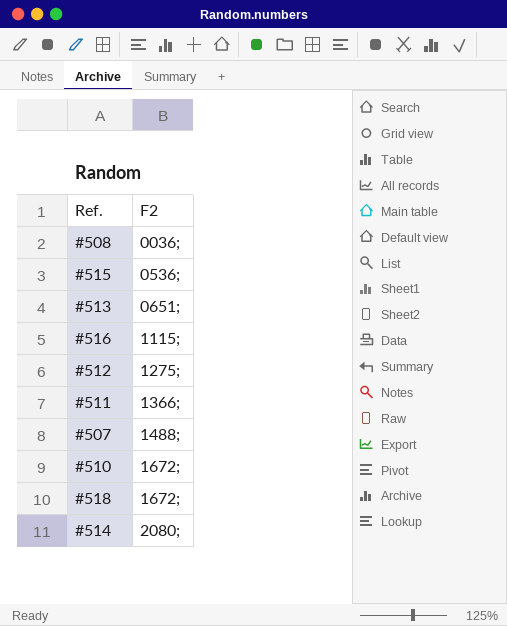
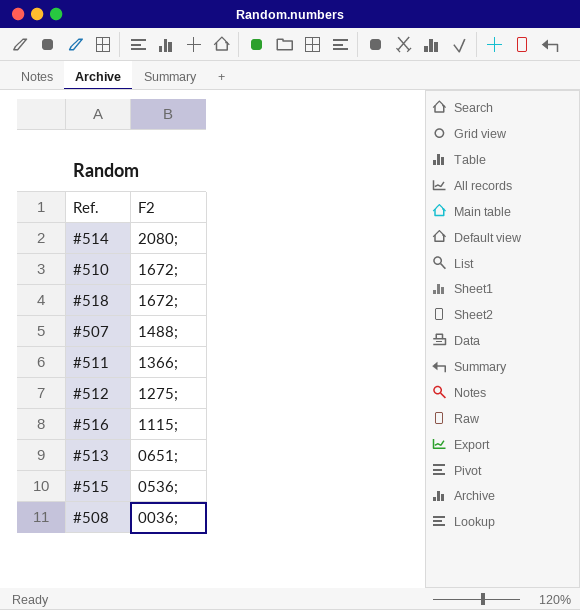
row order: F2 ascending -> F2 descending

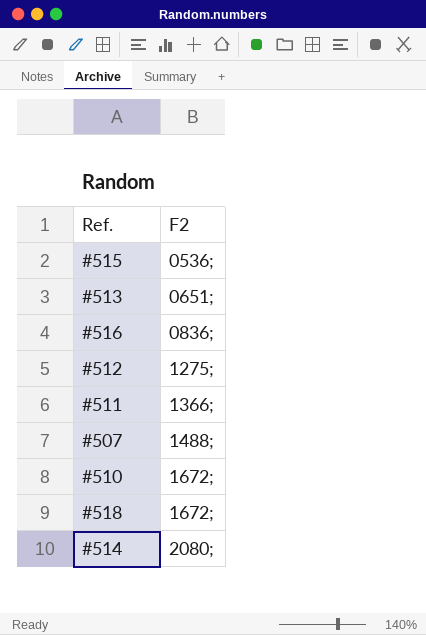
row order: F2 descending -> F2 ascending
row #508: 0036; -> none
#516 | F2: 1115; -> 0836;

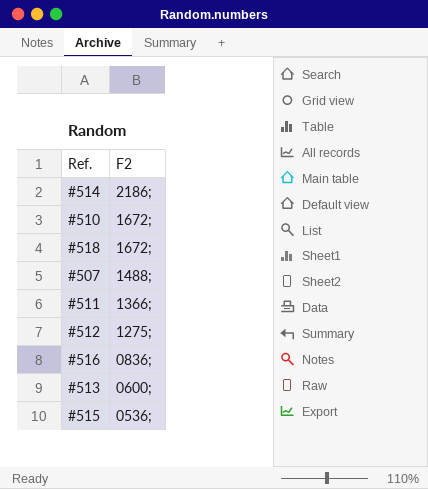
row order: F2 ascending -> F2 descending
#514 | F2: 2080; -> 2186;
#513 | F2: 0651; -> 0600;

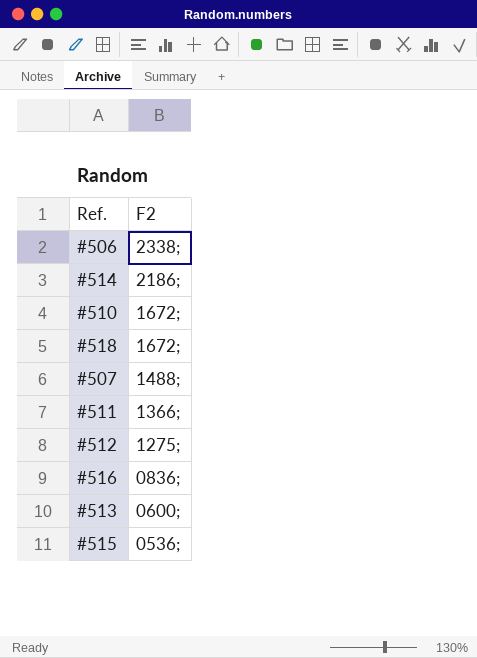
row #506: none -> 2338;

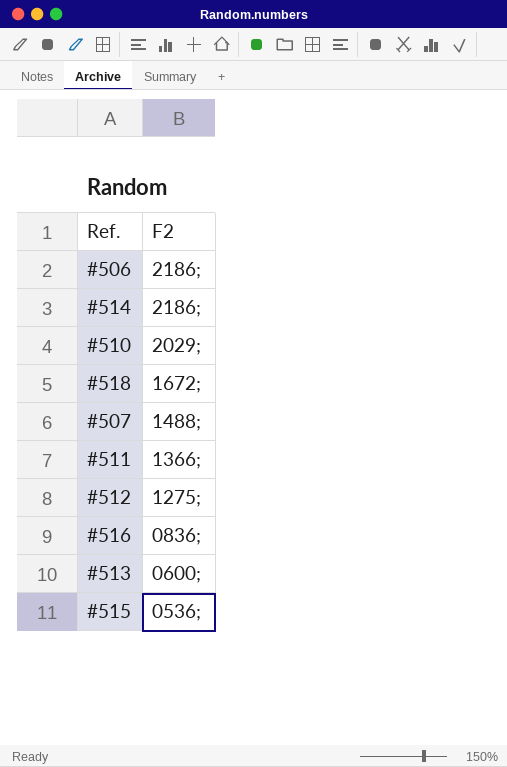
#506 | F2: 2338; -> 2186;
#510 | F2: 1672; -> 2029;

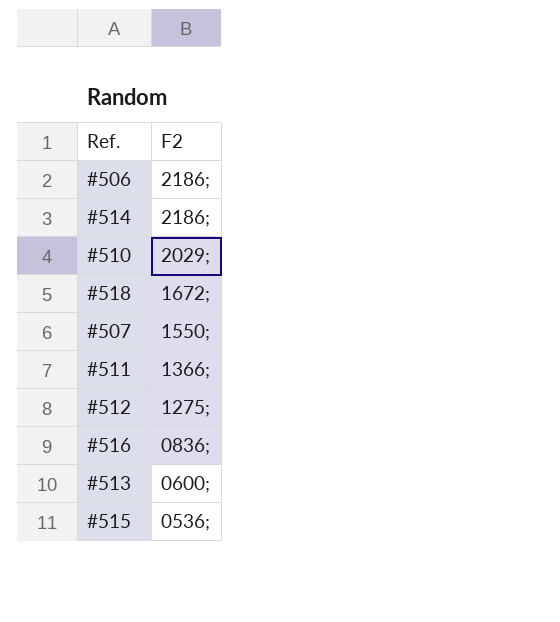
#507 | F2: 1488; -> 1550;

